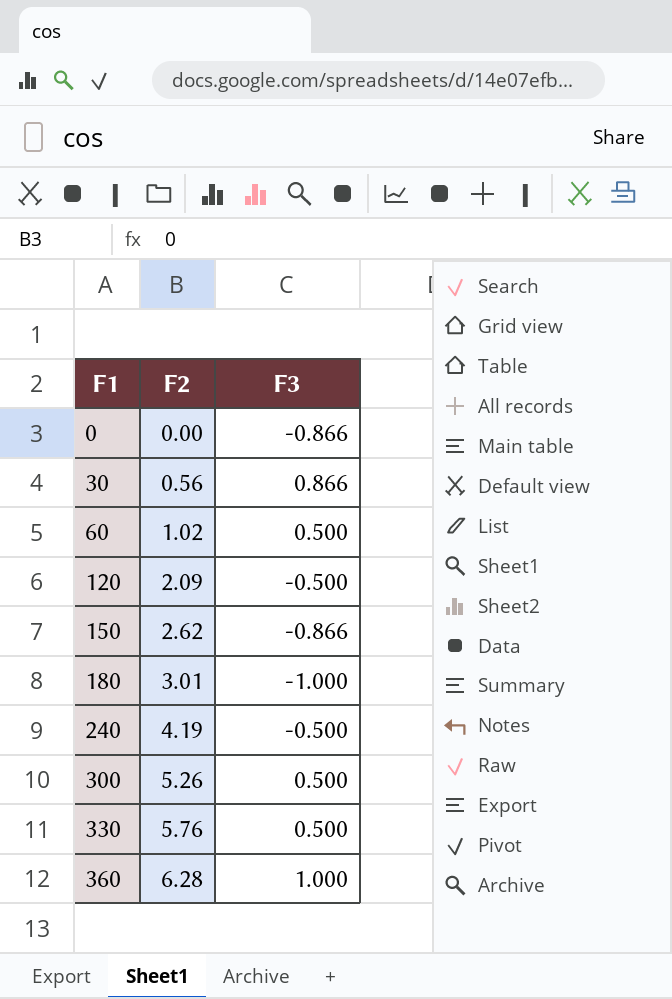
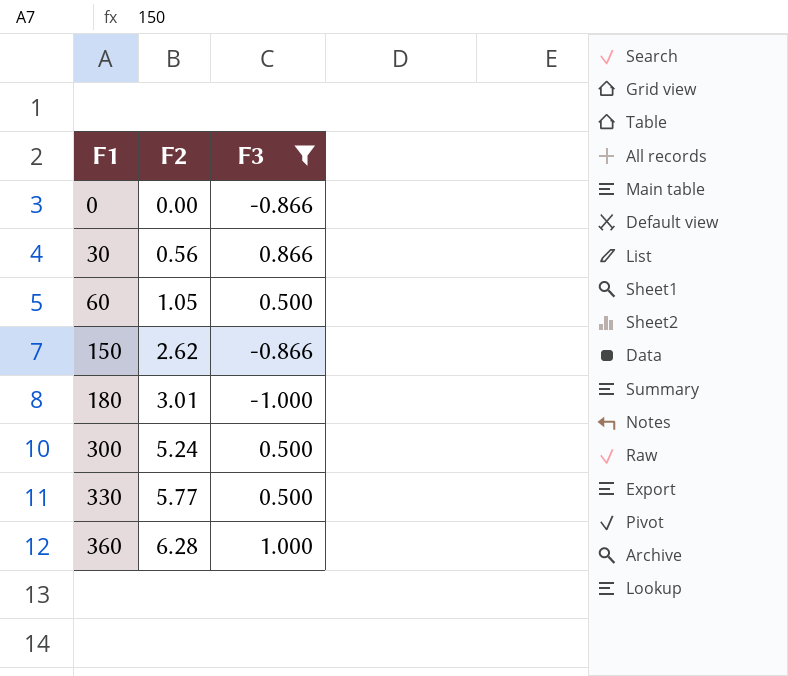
filter: none -> F3 != -0.500
60 | F2: 1.02 -> 1.05
300 | F2: 5.26 -> 5.24
330 | F2: 5.76 -> 5.77

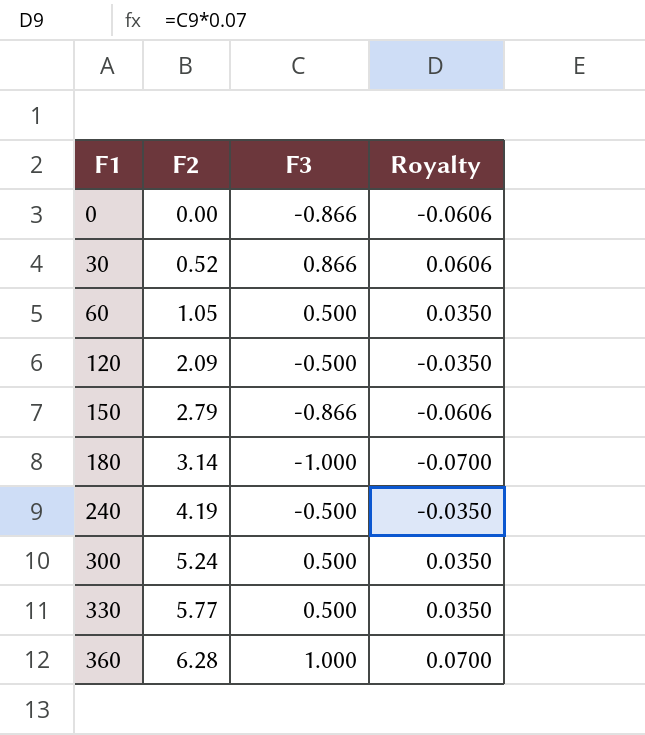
filter: F3 != -0.500 -> none
column Royalty | formula: none -> [F3] * 0.07
30 | F2: 0.56 -> 0.52
150 | F2: 2.62 -> 2.79
180 | F2: 3.01 -> 3.14

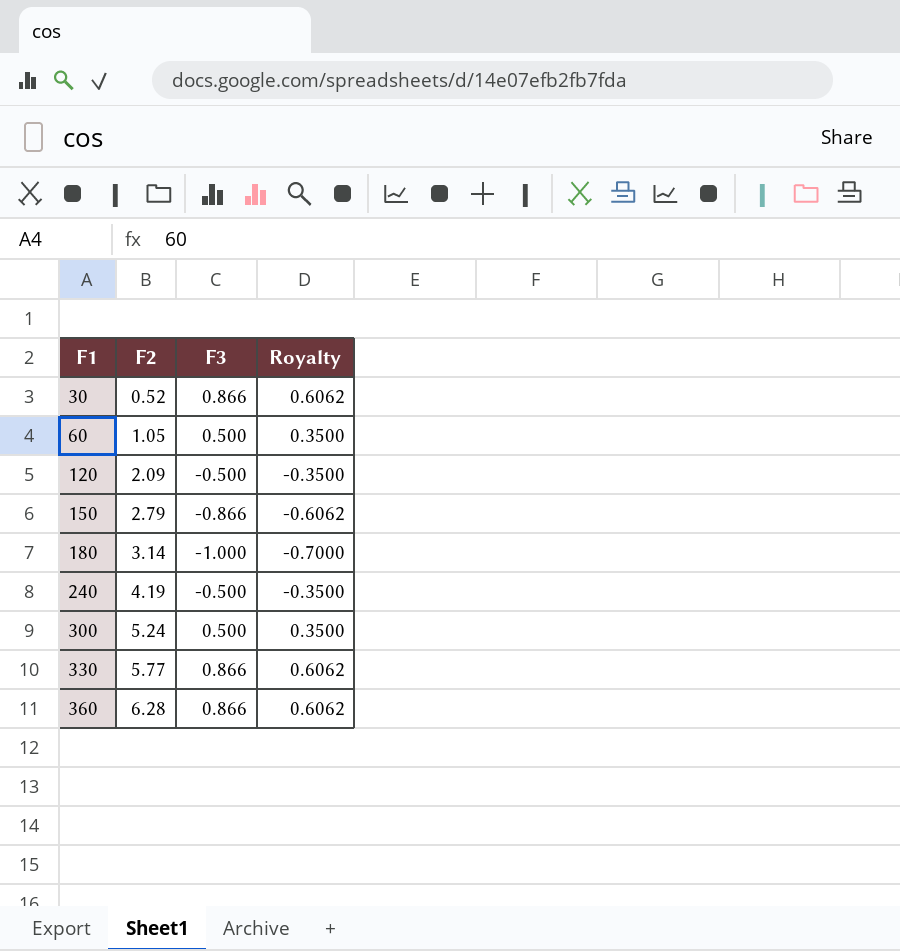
column Royalty | formula: [F3] * 0.07 -> [F3] * 0.7
row 0: 0.00 | -0.866 | -0.0606 -> none
330 | F3: 0.500 -> 0.866
360 | F3: 1.000 -> 0.866

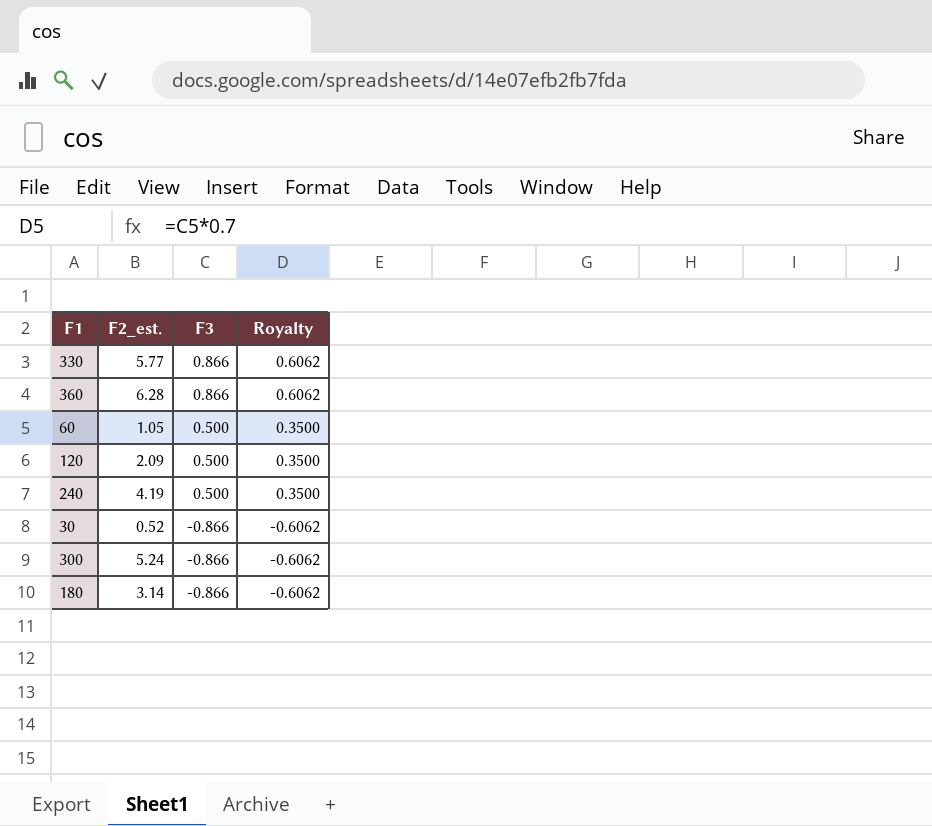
row order: F1 ascending -> F3 descending
column name: F2 -> F2_est.
row 150: 2.79 | -0.866 | -0.6062 -> none
120 | F3: -0.500 -> 0.500
120 | Royalty: -0.3500 -> 0.3500
240 | F3: -0.500 -> 0.500
240 | Royalty: -0.3500 -> 0.3500
30 | F3: 0.866 -> -0.866
30 | Royalty: 0.6062 -> -0.6062
300 | F3: 0.500 -> -0.866
300 | Royalty: 0.3500 -> -0.6062
180 | F3: -1.000 -> -0.866
180 | Royalty: -0.7000 -> -0.6062

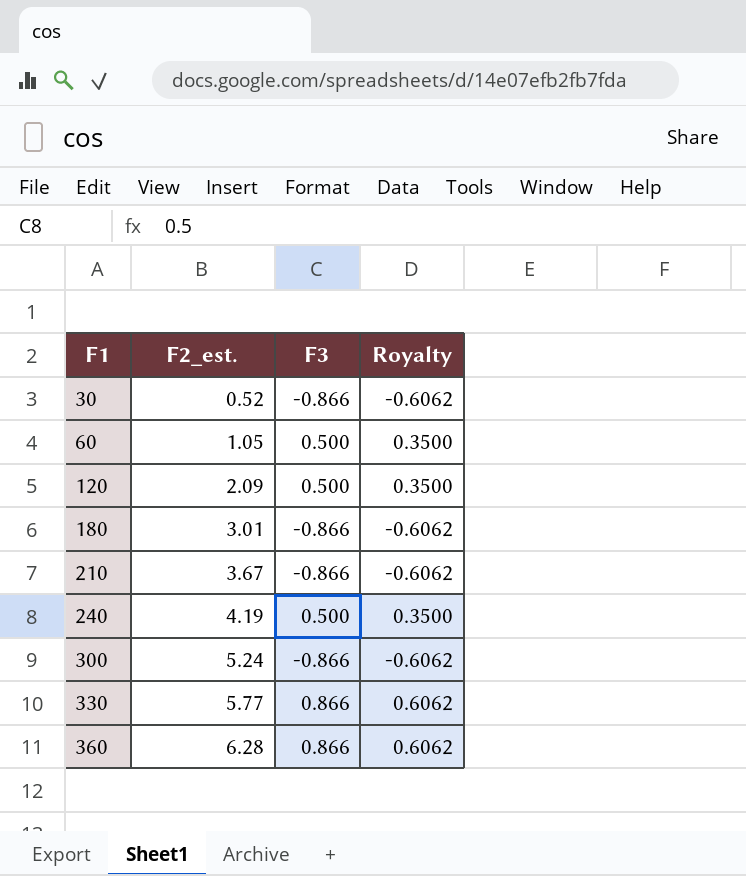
row order: F3 descending -> F1 ascending
180 | F2_est.: 3.14 -> 3.01
row 210: none -> 3.67 | -0.866 | -0.6062

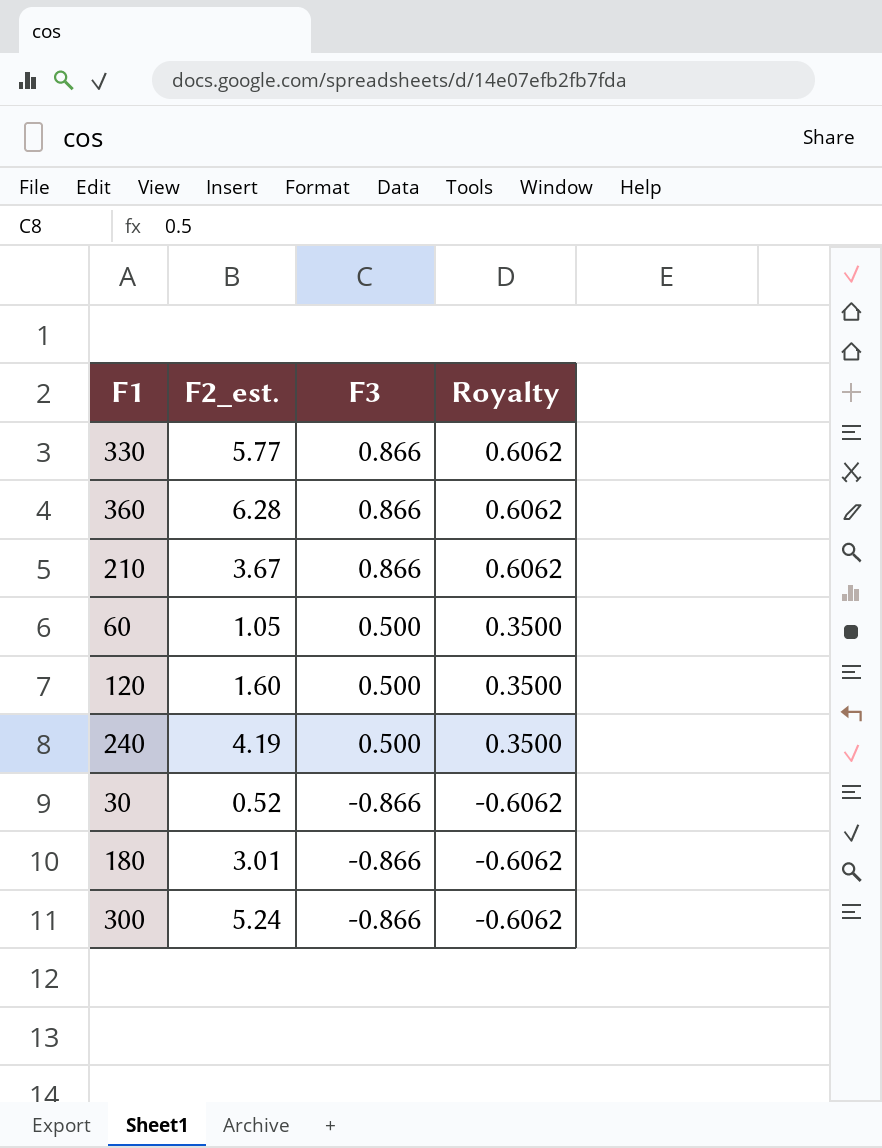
row order: F1 ascending -> F3 descending
210 | F3: -0.866 -> 0.866
210 | Royalty: -0.6062 -> 0.6062
120 | F2_est.: 2.09 -> 1.60

